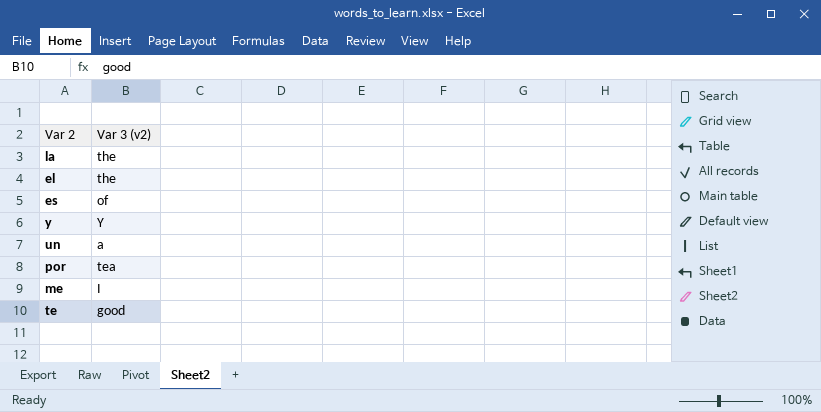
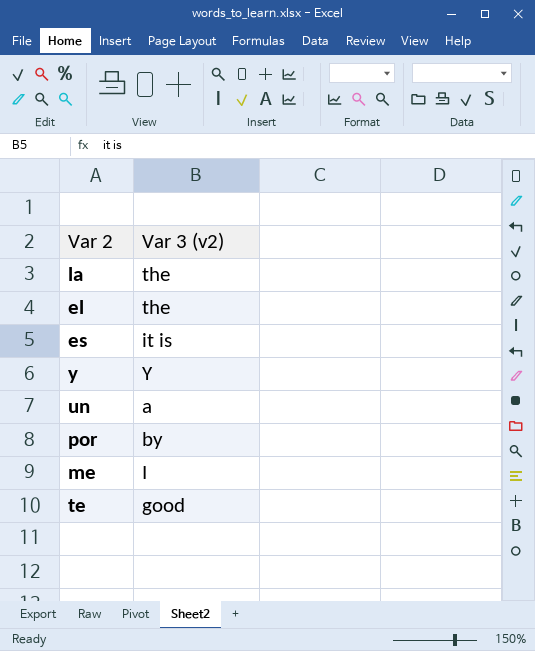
es | Var 3 (v2): of -> it is
por | Var 3 (v2): tea -> by

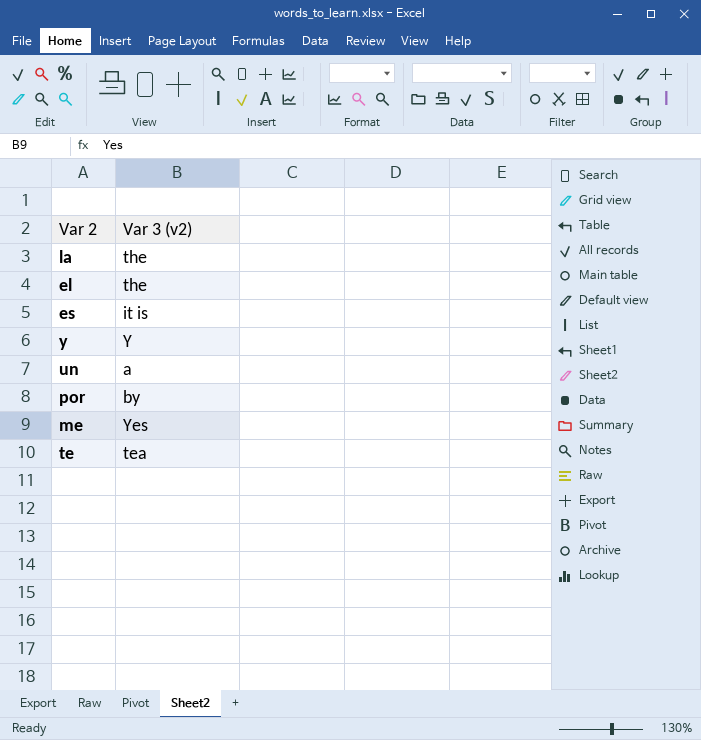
me | Var 3 (v2): I -> Yes
te | Var 3 (v2): good -> tea

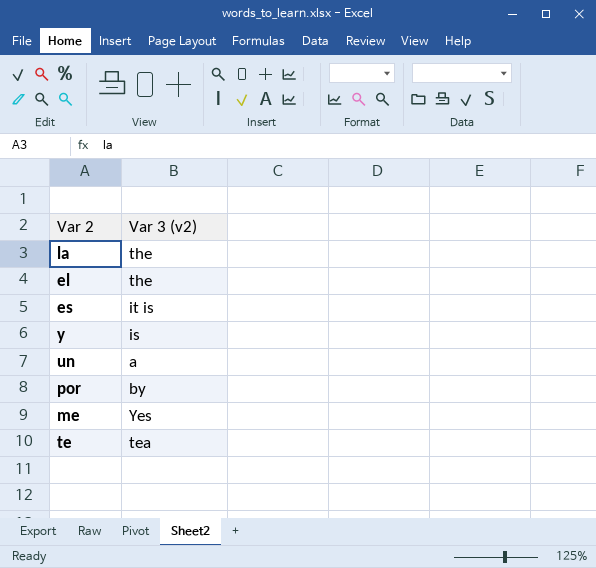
y | Var 3 (v2): Y -> is

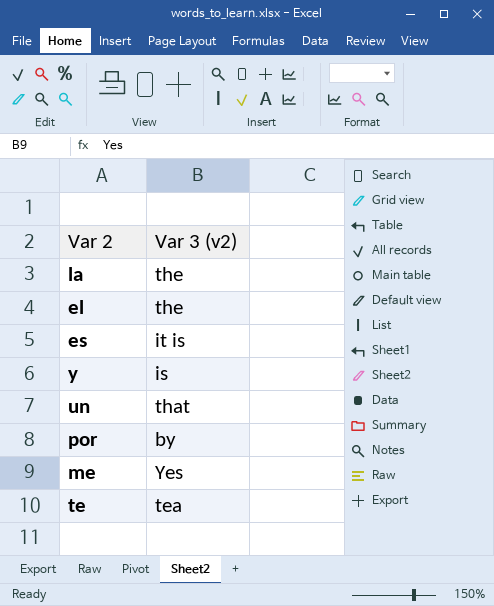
un | Var 3 (v2): a -> that

